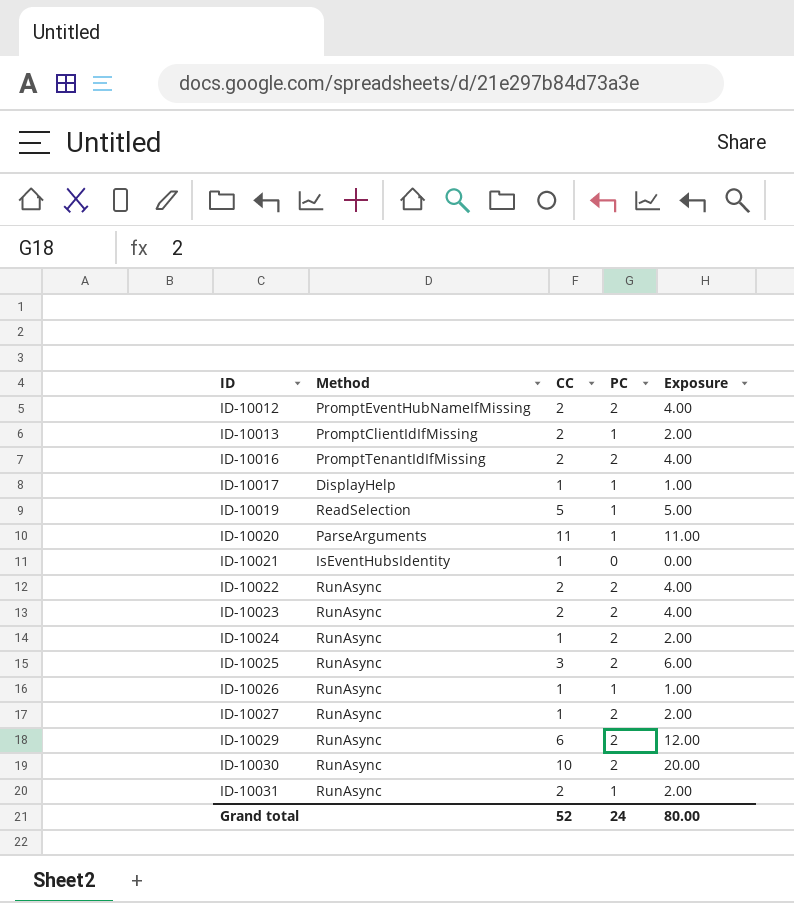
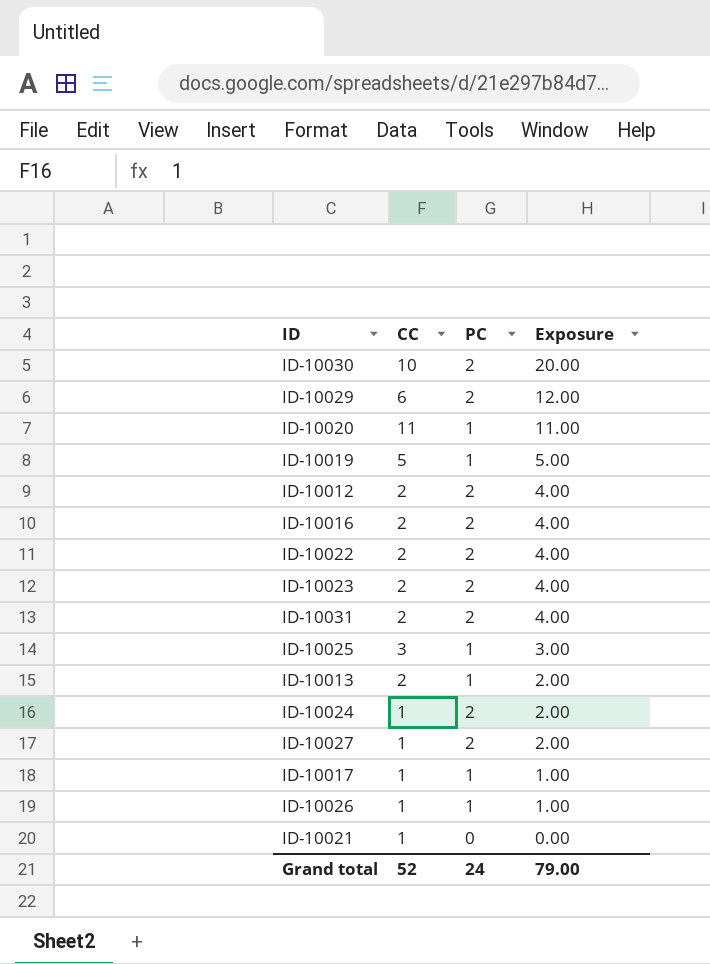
row order: ID ascending -> Exposure descending
column Method | position: 2 -> none
ID-10031 | PC: 1 -> 2
ID-10031 | Exposure: 2.00 -> 4.00
ID-10025 | PC: 2 -> 1
ID-10025 | Exposure: 6.00 -> 3.00
Grand total | Exposure: 80.00 -> 79.00

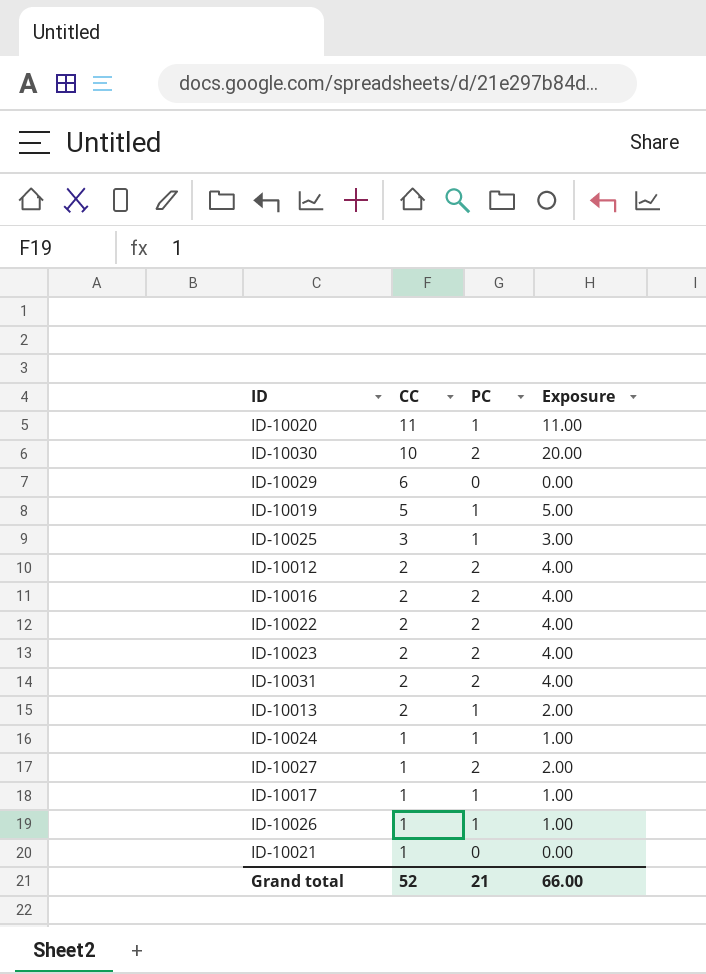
row order: Exposure descending -> CC descending
ID-10029 | PC: 2 -> 0
ID-10029 | Exposure: 12.00 -> 0.00
ID-10024 | PC: 2 -> 1
ID-10024 | Exposure: 2.00 -> 1.00
Grand total | PC: 24 -> 21
Grand total | Exposure: 79.00 -> 66.00

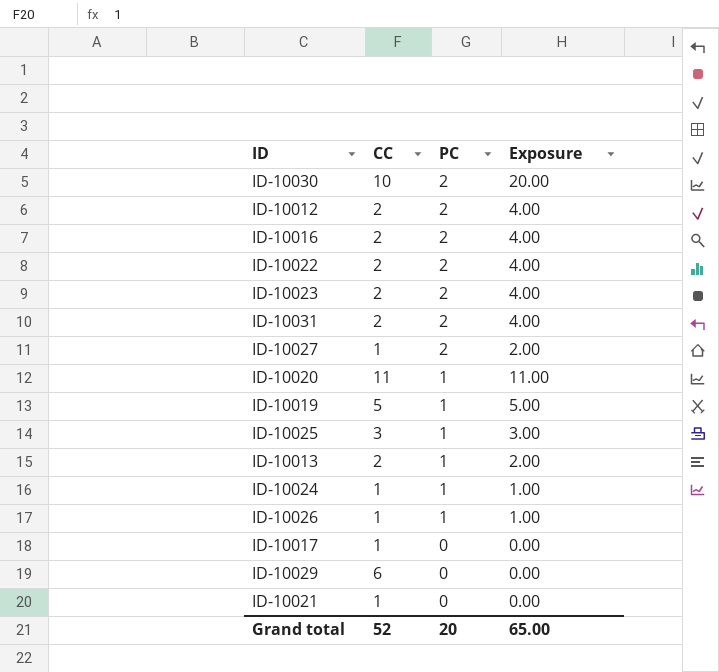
row order: CC descending -> PC descending
ID-10017 | PC: 1 -> 0
ID-10017 | Exposure: 1.00 -> 0.00
Grand total | PC: 21 -> 20
Grand total | Exposure: 66.00 -> 65.00

